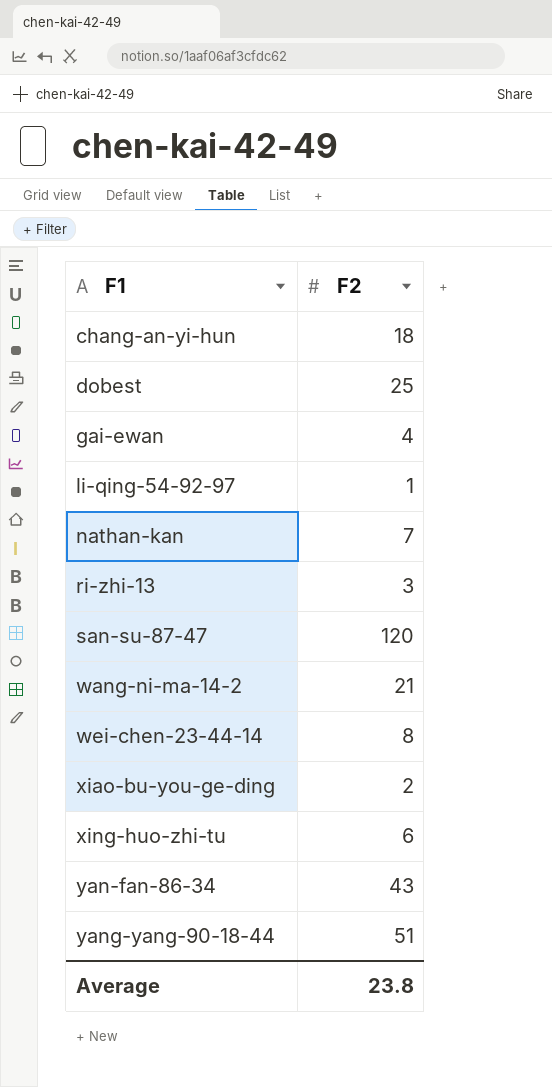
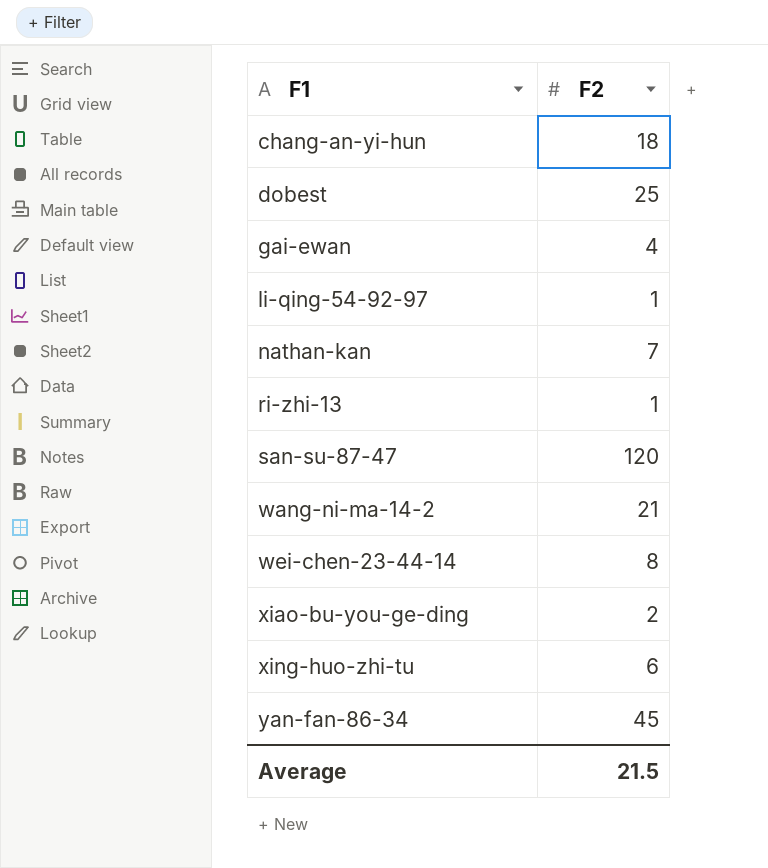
row yang-yang-90-18-44: 51 -> none
ri-zhi-13 | F2: 3 -> 1
yan-fan-86-34 | F2: 43 -> 45
Average | F2: 23.8 -> 21.5

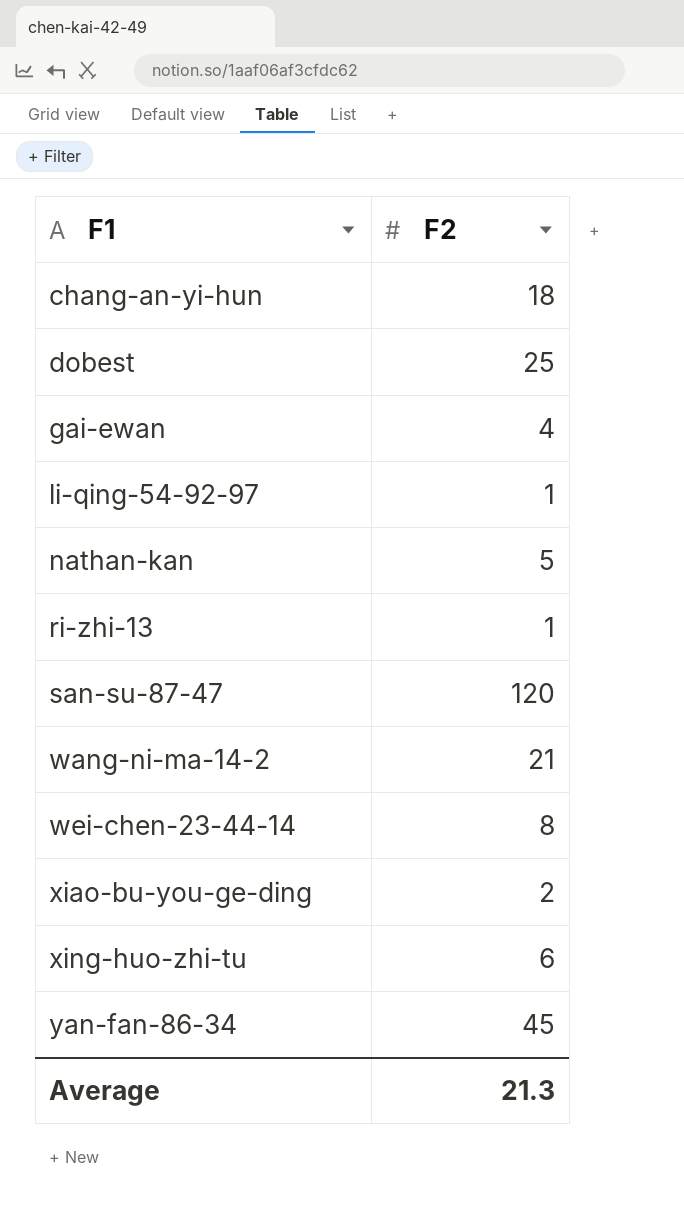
nathan-kan | F2: 7 -> 5
Average | F2: 21.5 -> 21.3

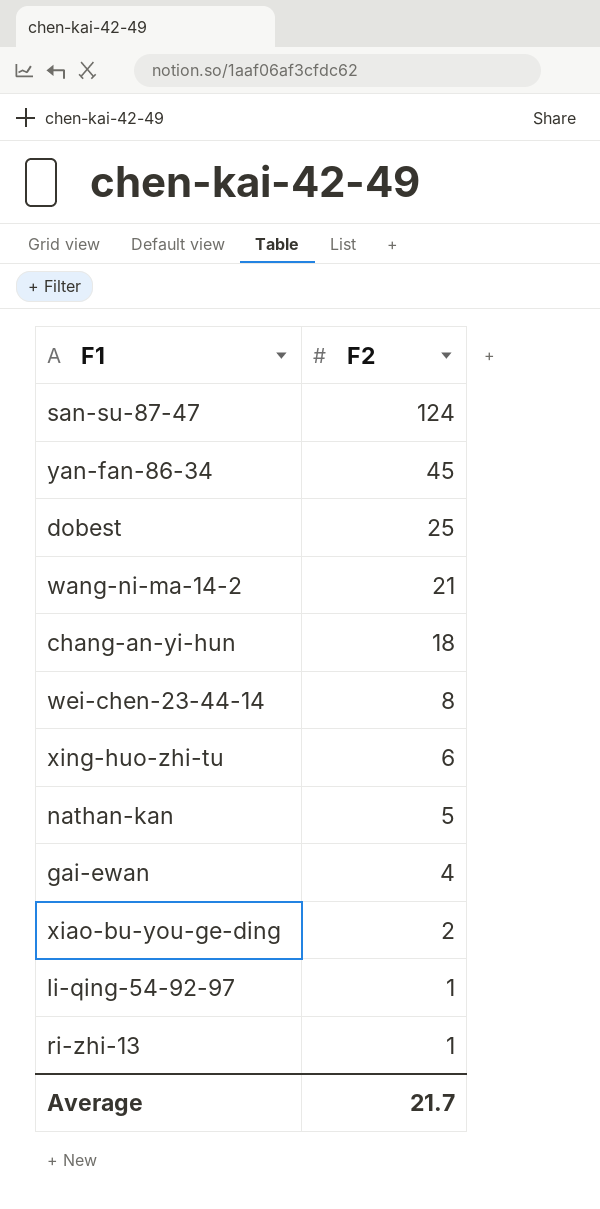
row order: F1 ascending -> F2 descending
san-su-87-47 | F2: 120 -> 124
Average | F2: 21.3 -> 21.7

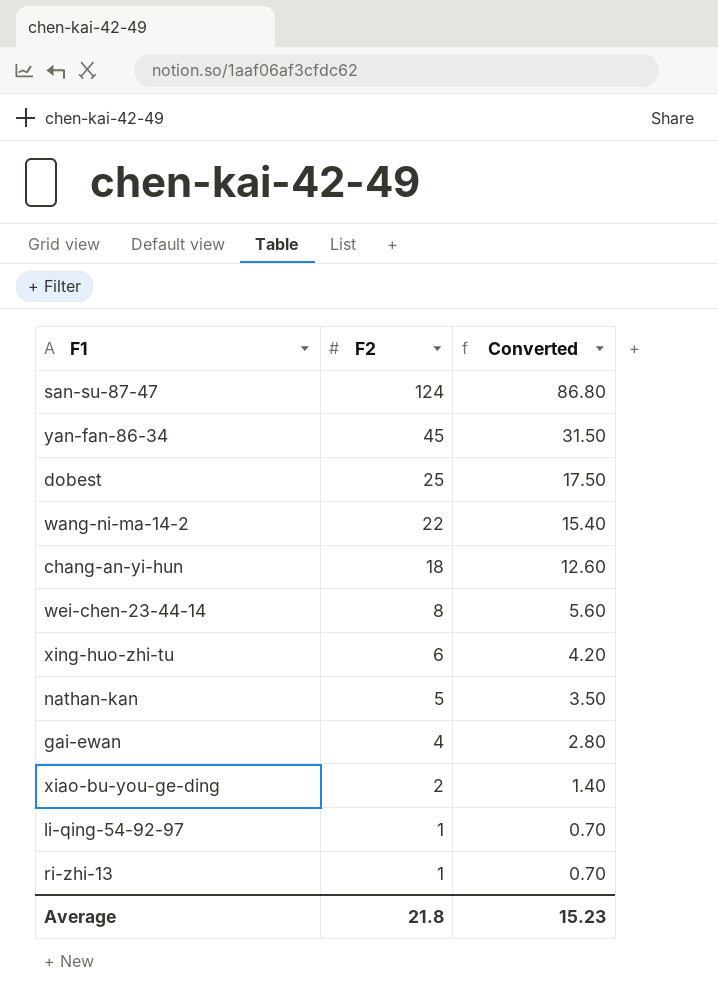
column Converted | formula: none -> [F2] * 0.7
wang-ni-ma-14-2 | F2: 21 -> 22
Average | F2: 21.7 -> 21.8

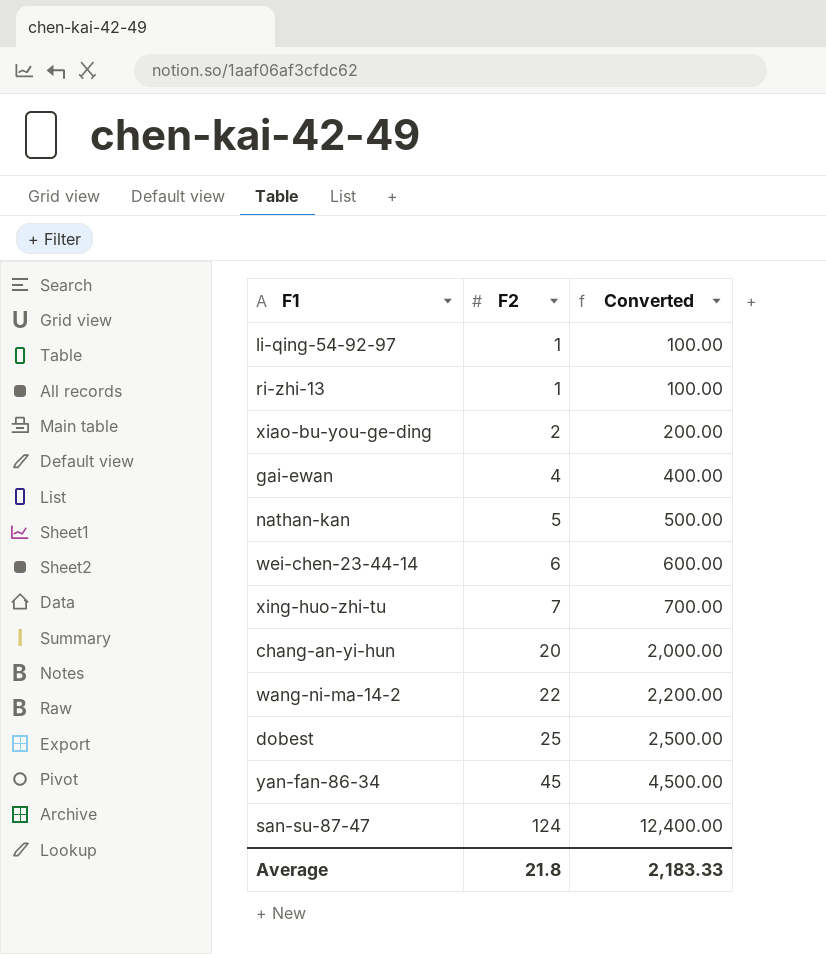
row order: F2 descending -> F2 ascending
column Converted | formula: [F2] * 0.7 -> [F2] * 100
wei-chen-23-44-14 | F2: 8 -> 6
xing-huo-zhi-tu | F2: 6 -> 7
chang-an-yi-hun | F2: 18 -> 20
Average | Converted: 15.23 -> 2,183.33

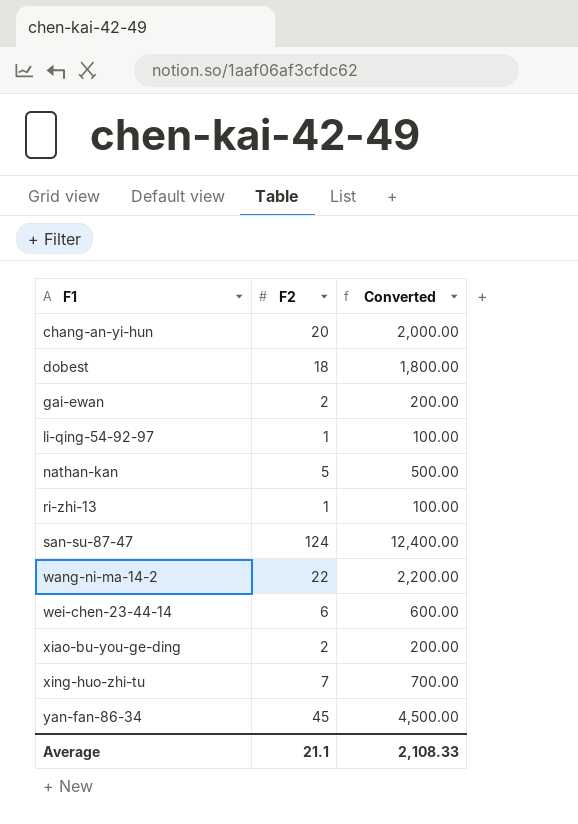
row order: F2 ascending -> F1 ascending
dobest | F2: 25 -> 18
dobest | Converted: 2,500.00 -> 1,800.00
gai-ewan | F2: 4 -> 2
gai-ewan | Converted: 400.00 -> 200.00
Average | F2: 21.8 -> 21.1
Average | Converted: 2,183.33 -> 2,108.33

